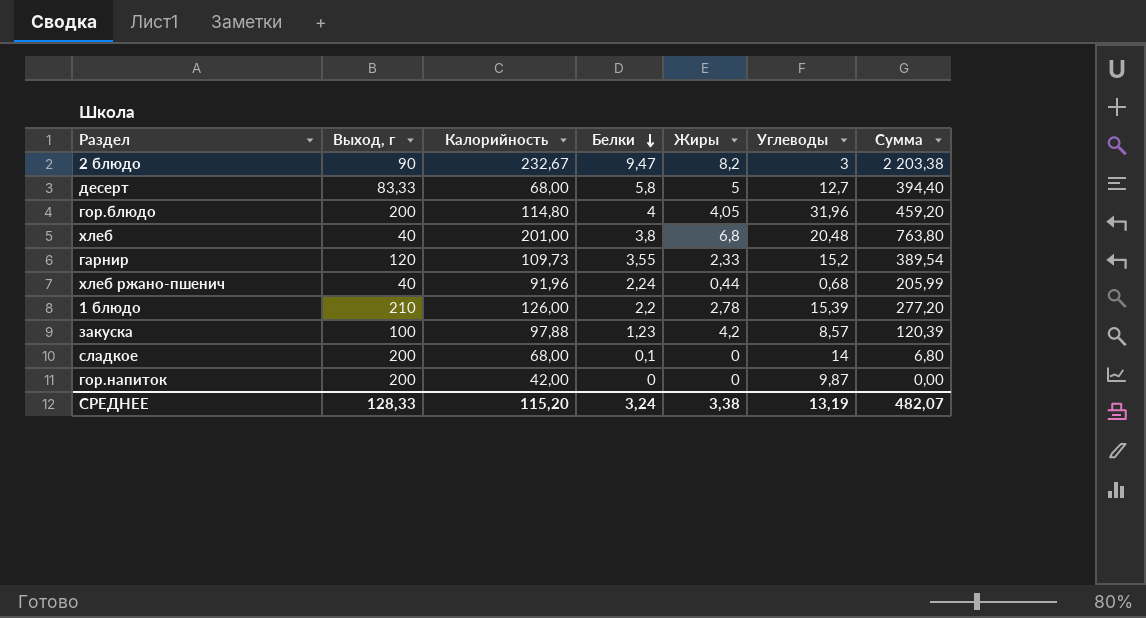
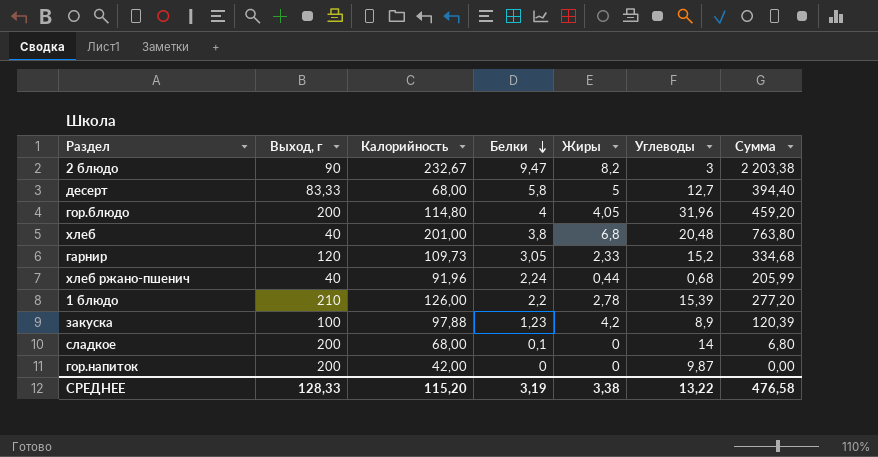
гарнир | Белки: 3,55 -> 3,05
гарнир | Сумма: 389,54 -> 334,68
закуска | Углеводы: 8,57 -> 8,9
СРЕДНЕЕ | Белки: 3,24 -> 3,19
СРЕДНЕЕ | Углеводы: 13,19 -> 13,22
СРЕДНЕЕ | Сумма: 482,07 -> 476,58

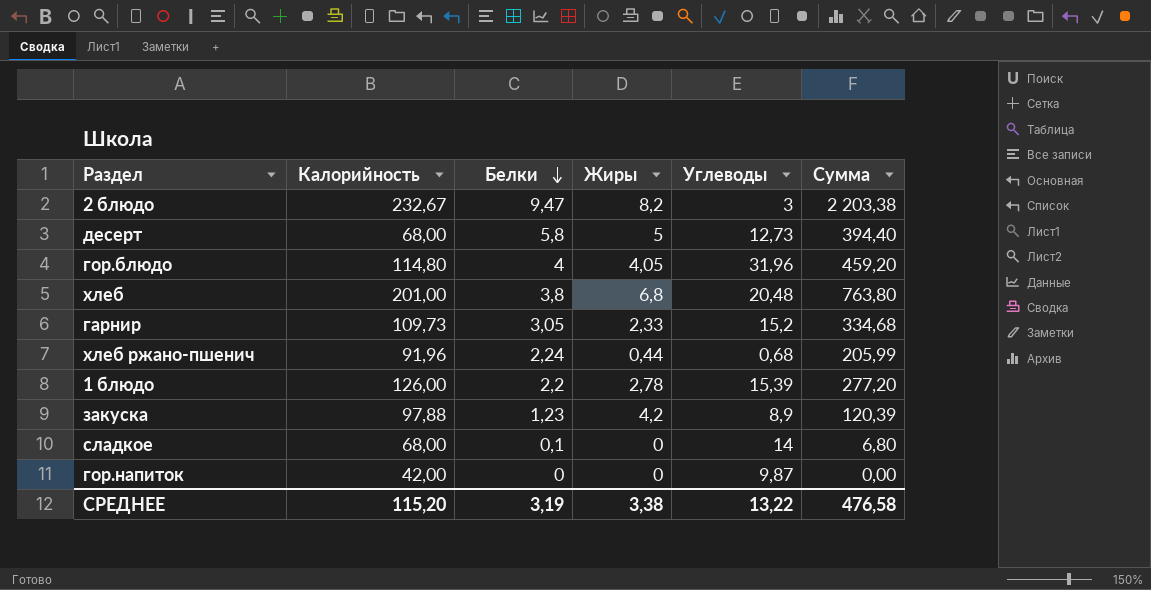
column Выход, г | position: 2 -> none
десерт | Углеводы: 12,7 -> 12,73

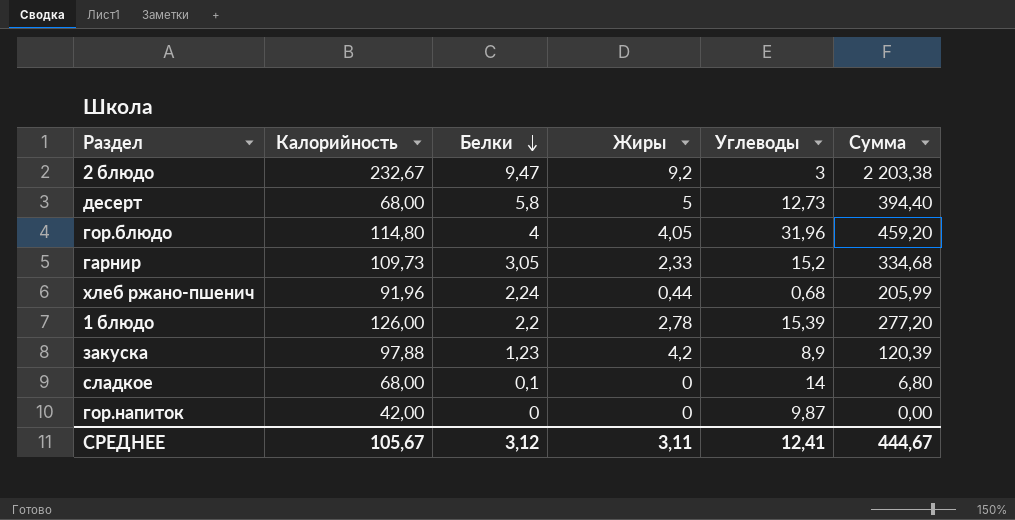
row хлеб: 201,00 | 3,8 | 6,8 | 20,48 | 763,80 -> none
2 блюдо | Жиры: 8,2 -> 9,2
СРЕДНЕЕ | Калорийность: 115,20 -> 105,67
СРЕДНЕЕ | Белки: 3,19 -> 3,12
СРЕДНЕЕ | Жиры: 3,38 -> 3,11
СРЕДНЕЕ | Углеводы: 13,22 -> 12,41
СРЕДНЕЕ | Сумма: 476,58 -> 444,67

